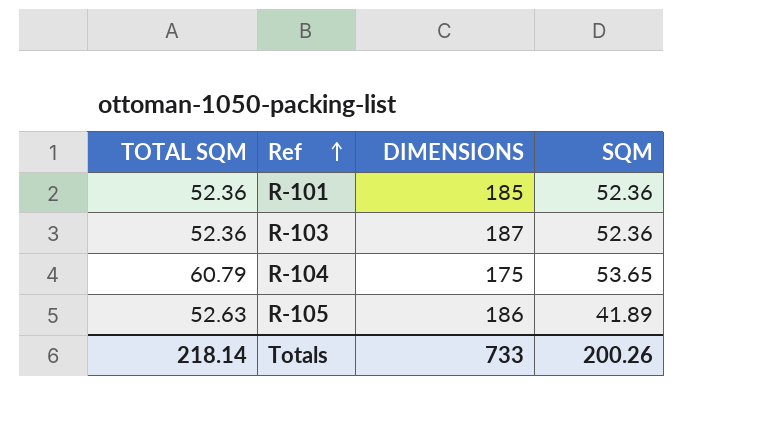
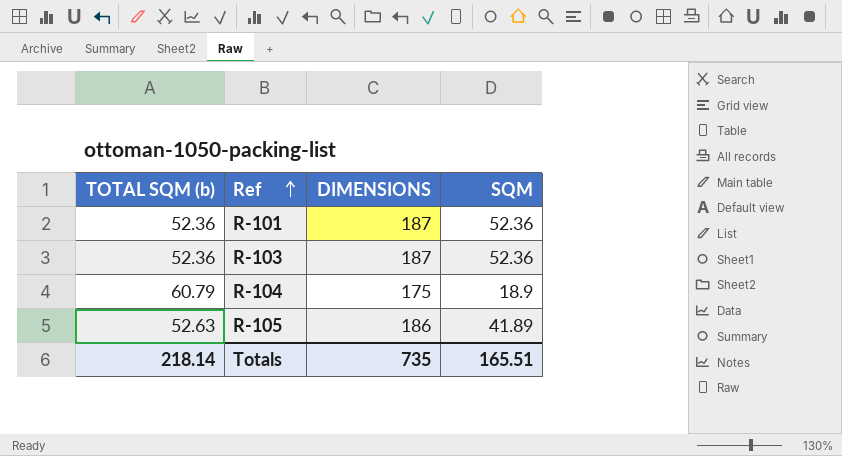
column name: TOTAL SQM -> TOTAL SQM (b)
R-101 | DIMENSIONS: 185 -> 187
R-104 | SQM: 53.65 -> 18.9
Totals | DIMENSIONS: 733 -> 735
Totals | SQM: 200.26 -> 165.51

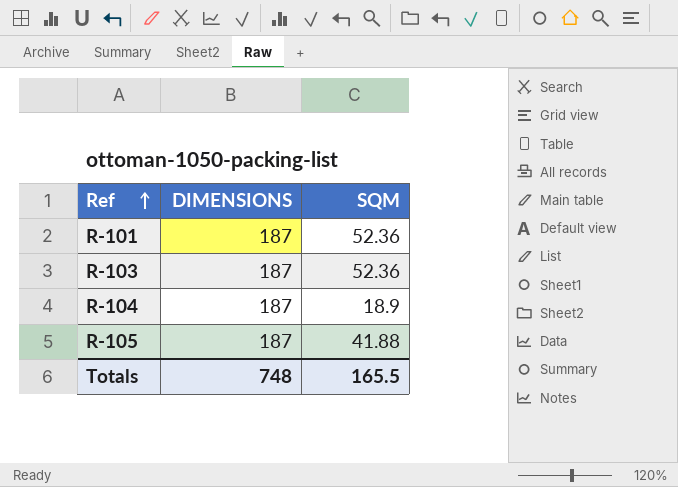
column TOTAL SQM (b) | position: 1 -> none
R-104 | DIMENSIONS: 175 -> 187
R-105 | DIMENSIONS: 186 -> 187
R-105 | SQM: 41.89 -> 41.88
Totals | DIMENSIONS: 735 -> 748
Totals | SQM: 165.51 -> 165.5

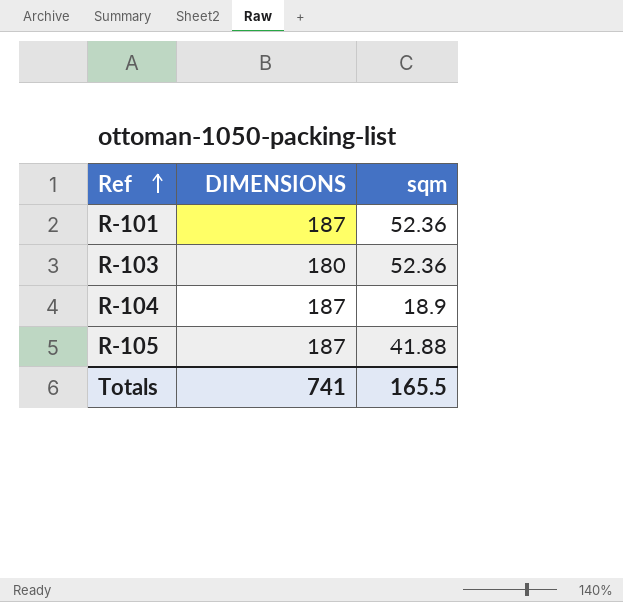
column name: SQM -> sqm
R-103 | DIMENSIONS: 187 -> 180
Totals | DIMENSIONS: 748 -> 741

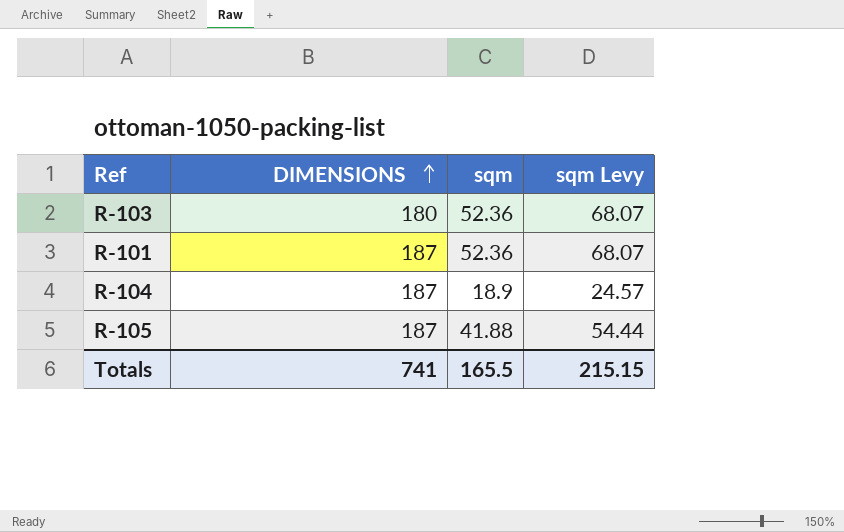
row order: Ref ascending -> DIMENSIONS ascending
column sqm Levy | formula: none -> [sqm] * 1.3

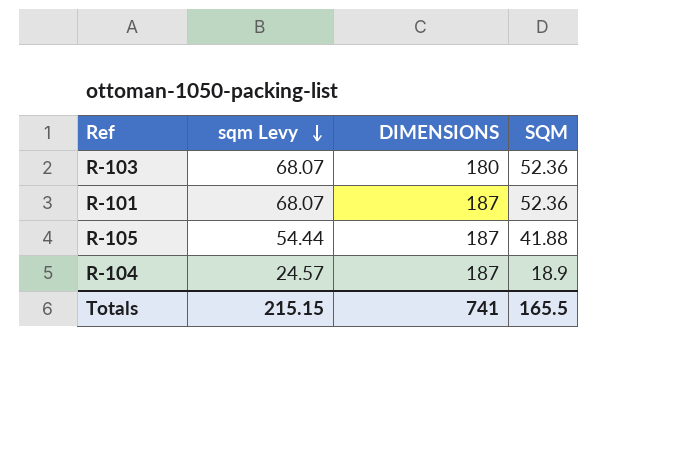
row order: DIMENSIONS ascending -> sqm Levy descending
column sqm Levy | position: 4 -> 2
column name: sqm -> SQM

